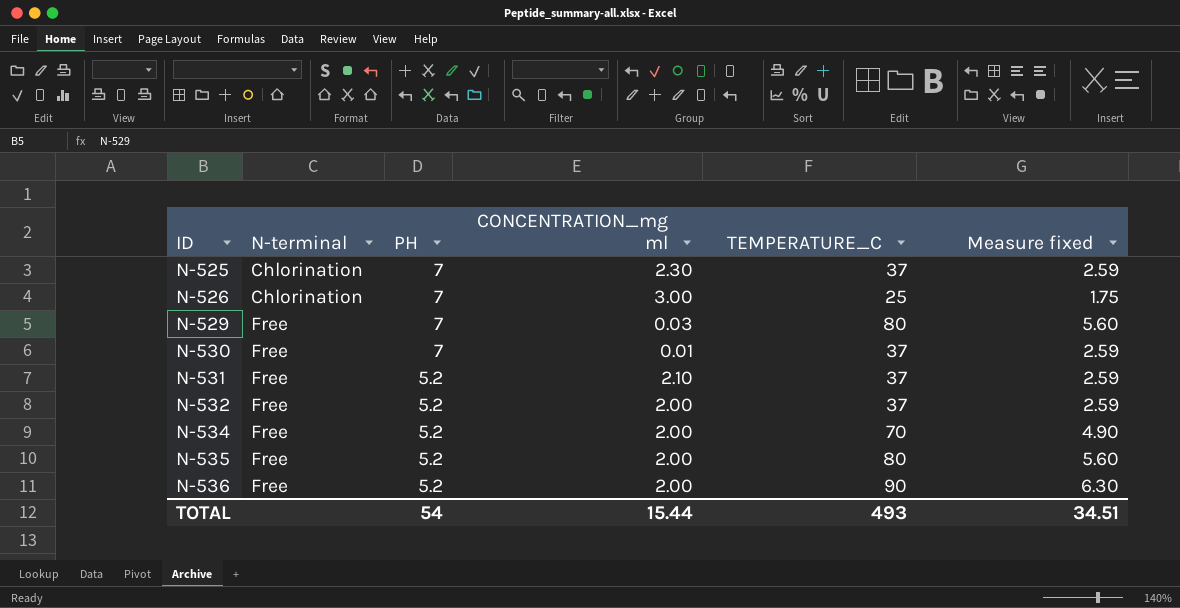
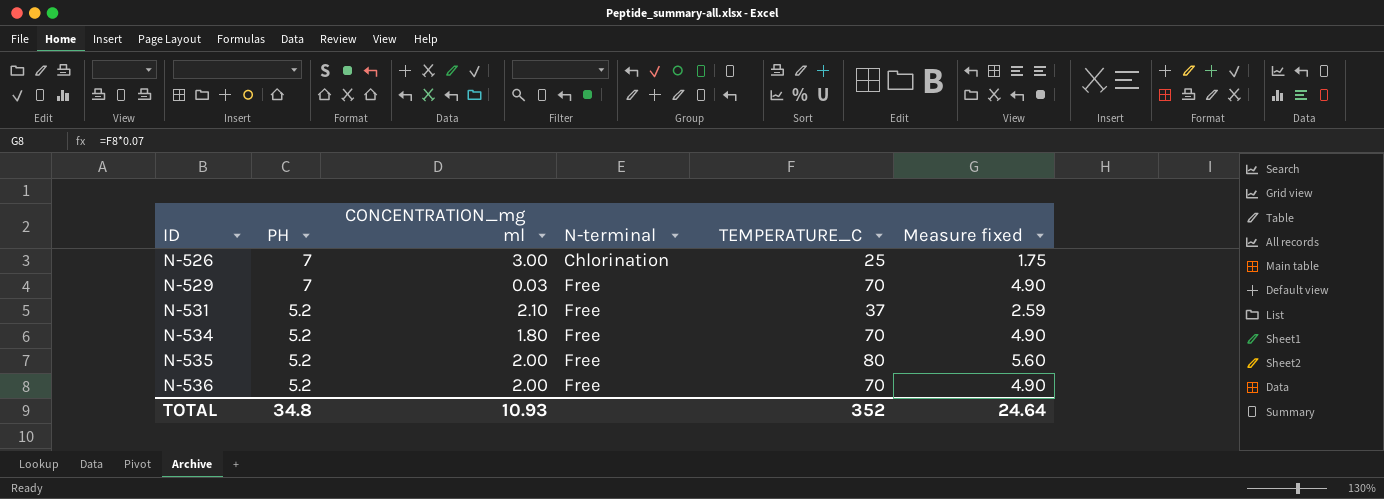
column N-terminal | position: 2 -> 4
row N-525: Chlorination | 7 | 2.30 | 37 | 2.59 -> none
row N-530: Free | 7 | 0.01 | 37 | 2.59 -> none
row N-532: Free | 5.2 | 2.00 | 37 | 2.59 -> none
N-529 | TEMPERATURE_C: 80 -> 70
N-529 | Measure fixed: 5.60 -> 4.90
N-534 | CONCENTRATION_mg ml: 2.00 -> 1.80
N-536 | TEMPERATURE_C: 90 -> 70
N-536 | Measure fixed: 6.30 -> 4.90
TOTAL | PH: 54 -> 34.8
TOTAL | CONCENTRATION_mg ml: 15.44 -> 10.93
TOTAL | TEMPERATURE_C: 493 -> 352
TOTAL | Measure fixed: 34.51 -> 24.64

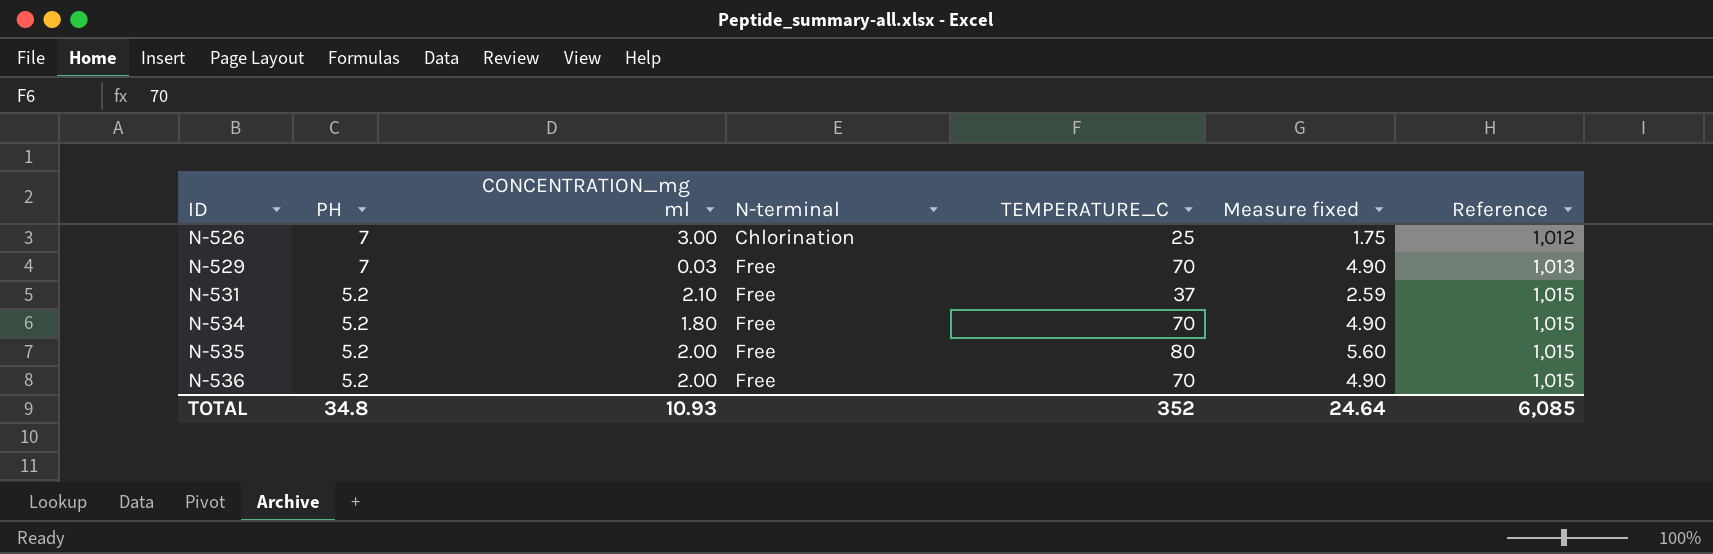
column Reference | position: none -> 7

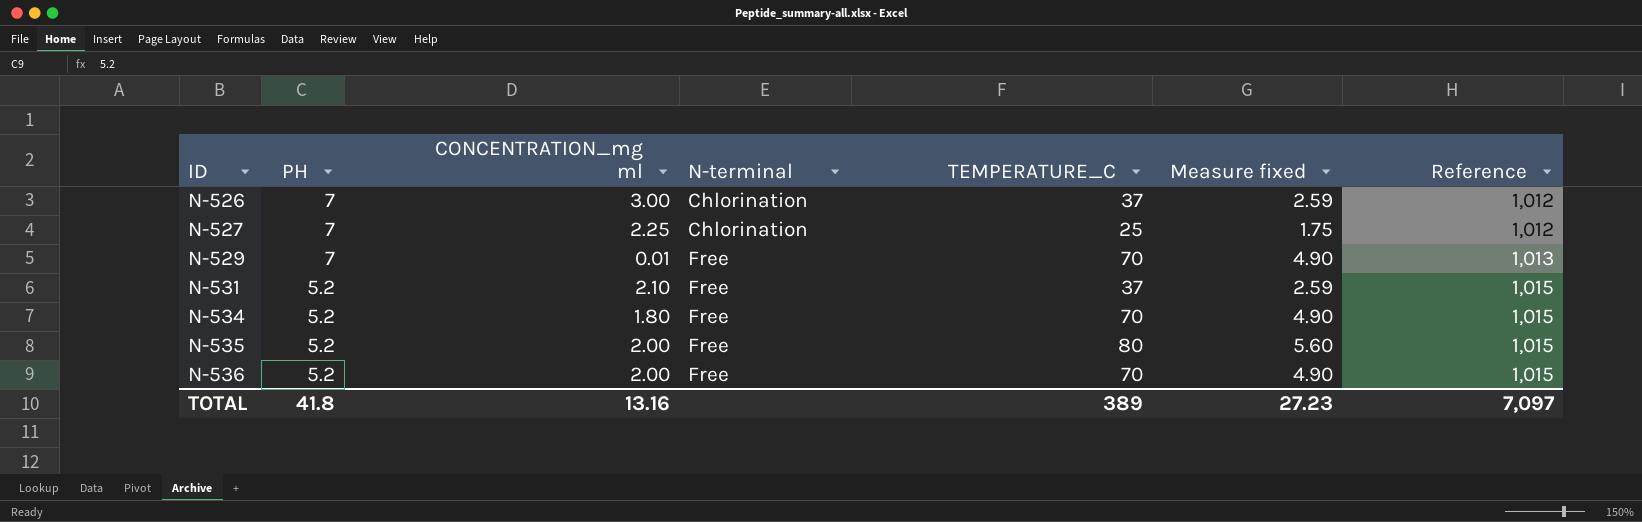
N-526 | TEMPERATURE_C: 25 -> 37
N-526 | Measure fixed: 1.75 -> 2.59
row N-527: none -> 7 | 2.25 | Chlorination | 25 | 1.75 | 1,012
N-529 | CONCENTRATION_mg ml: 0.03 -> 0.01
TOTAL | PH: 34.8 -> 41.8
TOTAL | CONCENTRATION_mg ml: 10.93 -> 13.16
TOTAL | TEMPERATURE_C: 352 -> 389
TOTAL | Measure fixed: 24.64 -> 27.23
TOTAL | Reference: 6,085 -> 7,097

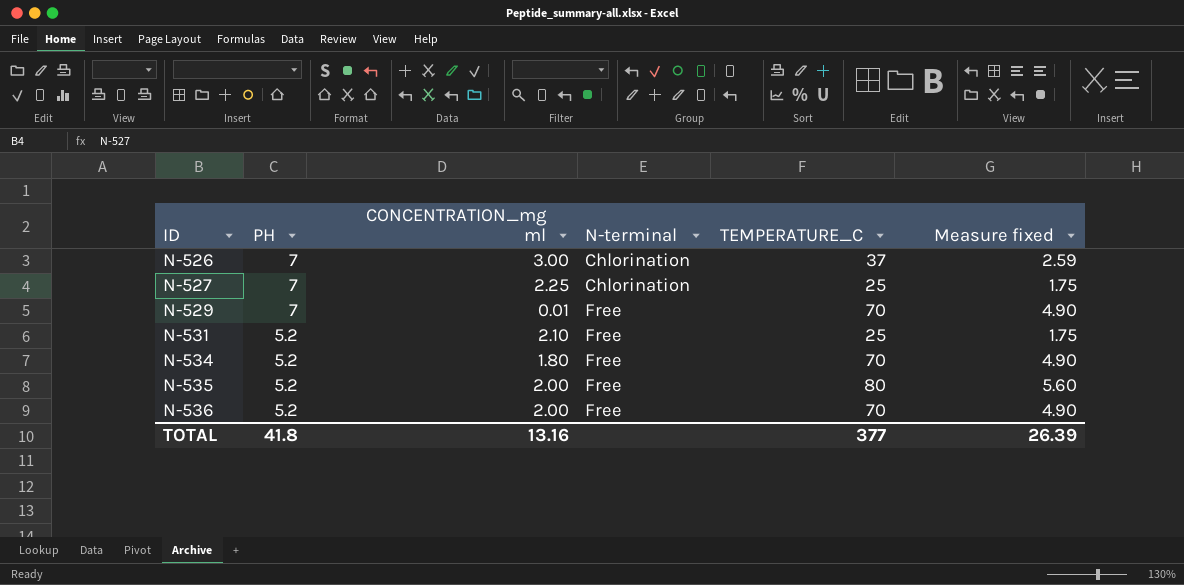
column Reference | position: 7 -> none
N-531 | TEMPERATURE_C: 37 -> 25
N-531 | Measure fixed: 2.59 -> 1.75
TOTAL | TEMPERATURE_C: 389 -> 377
TOTAL | Measure fixed: 27.23 -> 26.39

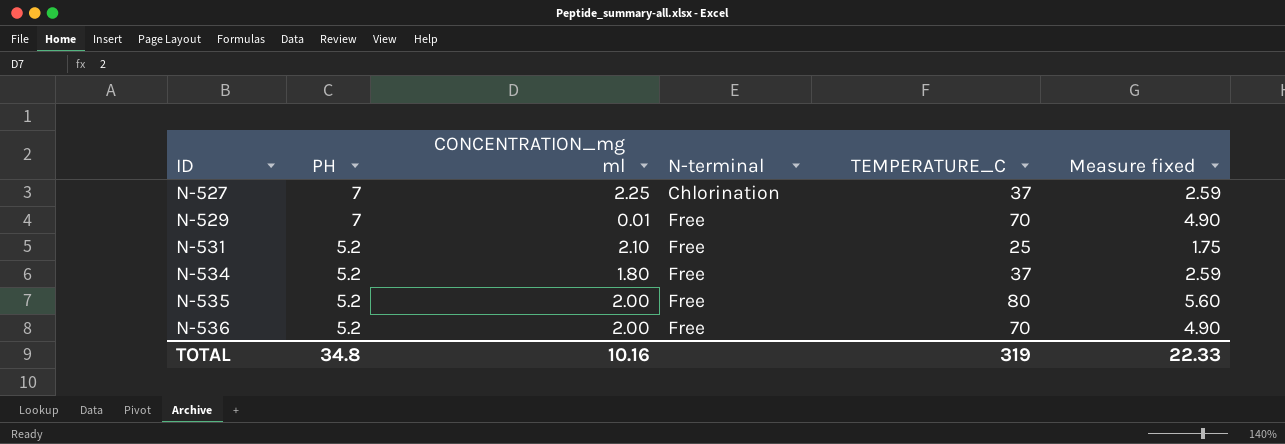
row N-526: 7 | 3.00 | Chlorination | 37 | 2.59 -> none
N-527 | TEMPERATURE_C: 25 -> 37
N-527 | Measure fixed: 1.75 -> 2.59
N-534 | TEMPERATURE_C: 70 -> 37
N-534 | Measure fixed: 4.90 -> 2.59
TOTAL | PH: 41.8 -> 34.8
TOTAL | CONCENTRATION_mg ml: 13.16 -> 10.16
TOTAL | TEMPERATURE_C: 377 -> 319
TOTAL | Measure fixed: 26.39 -> 22.33

